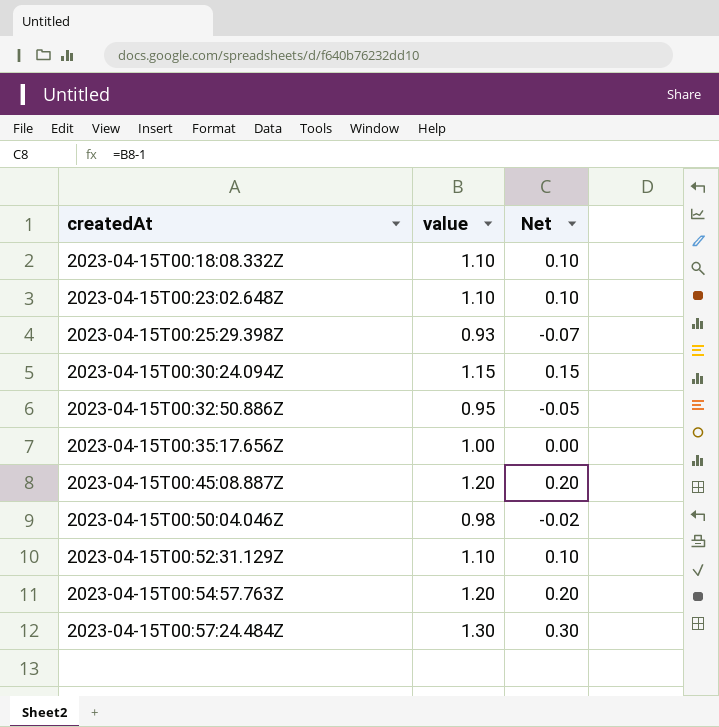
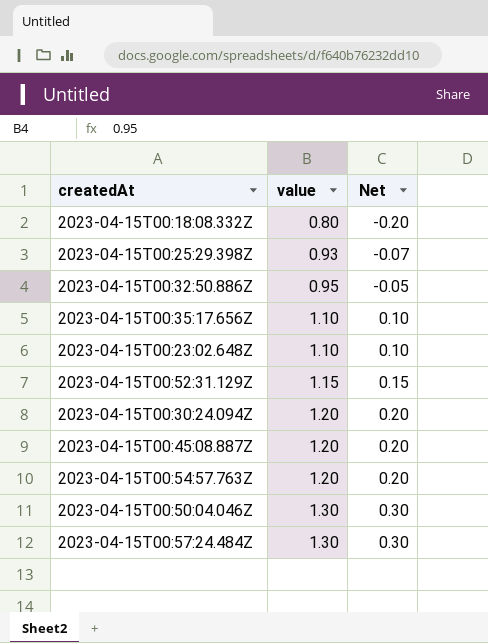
row order: createdAt ascending -> value ascending
2023-04-15T00:18:08.332Z | value: 1.10 -> 0.80
2023-04-15T00:18:08.332Z | Net: 0.10 -> -0.20
2023-04-15T00:35:17.656Z | value: 1.00 -> 1.10
2023-04-15T00:35:17.656Z | Net: 0.00 -> 0.10
2023-04-15T00:52:31.129Z | value: 1.10 -> 1.15
2023-04-15T00:52:31.129Z | Net: 0.10 -> 0.15
2023-04-15T00:30:24.094Z | value: 1.15 -> 1.20
2023-04-15T00:30:24.094Z | Net: 0.15 -> 0.20
2023-04-15T00:50:04.046Z | value: 0.98 -> 1.30
2023-04-15T00:50:04.046Z | Net: -0.02 -> 0.30

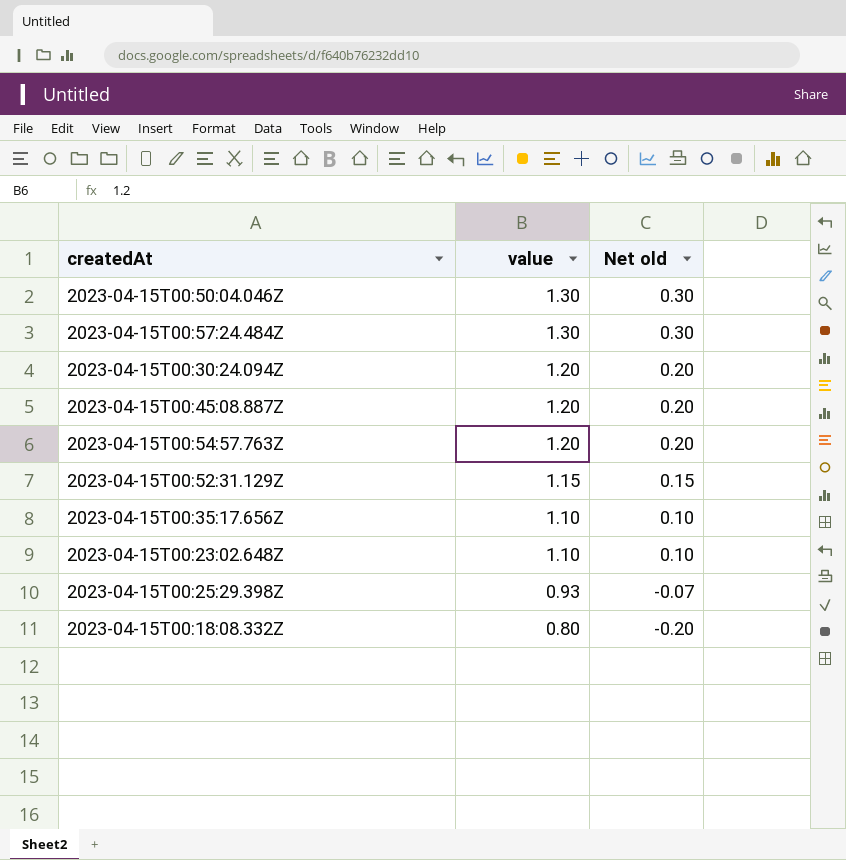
row order: value ascending -> value descending
column name: Net -> Net old
row 2023-04-15T00:32:50.886Z: 0.95 | -0.05 -> none

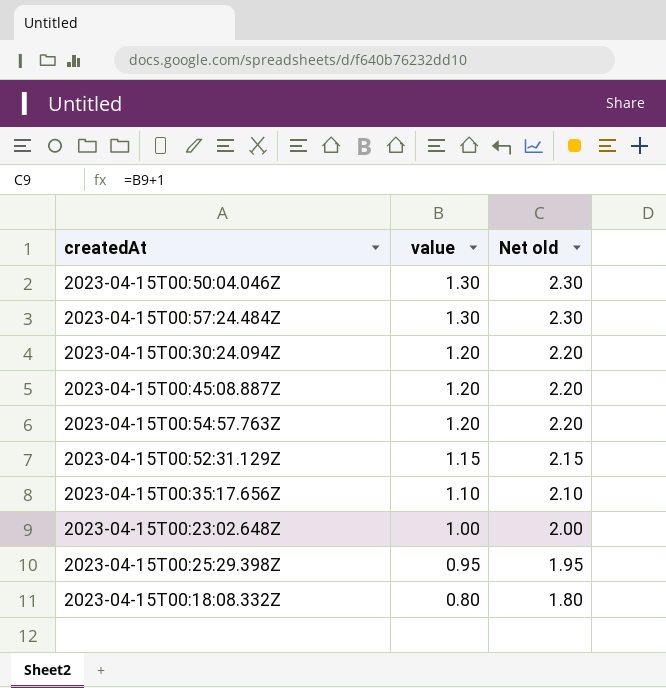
column Net old | formula: [value] - 1 -> [value] + 1
2023-04-15T00:23:02.648Z | value: 1.10 -> 1.00
2023-04-15T00:25:29.398Z | value: 0.93 -> 0.95

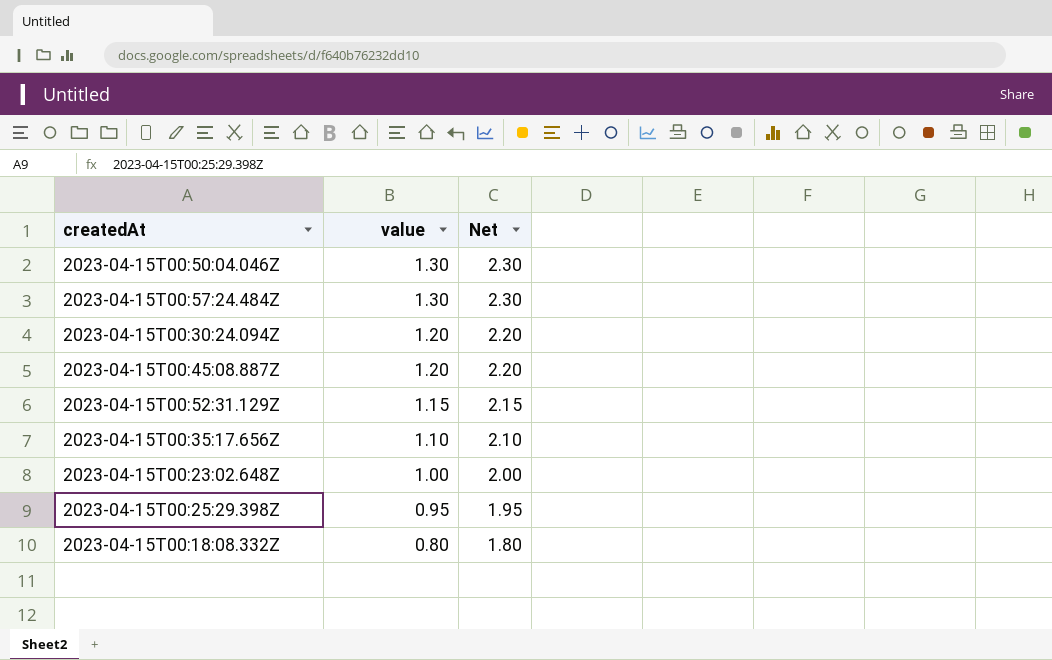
column name: Net old -> Net
row 2023-04-15T00:54:57.763Z: 1.20 | 2.20 -> none

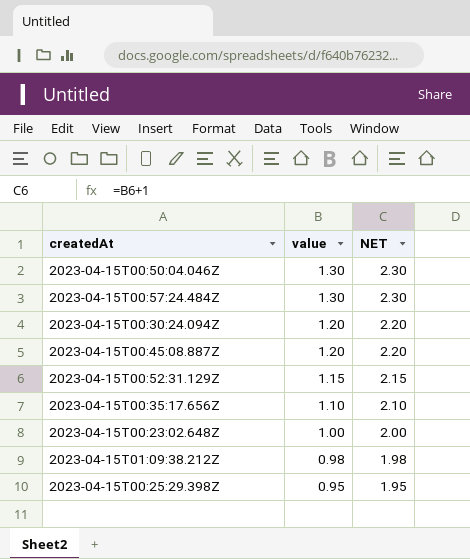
column name: Net -> NET
row 2023-04-15T00:18:08.332Z: 0.80 | 1.80 -> none
row 2023-04-15T01:09:38.212Z: none -> 0.98 | 1.98

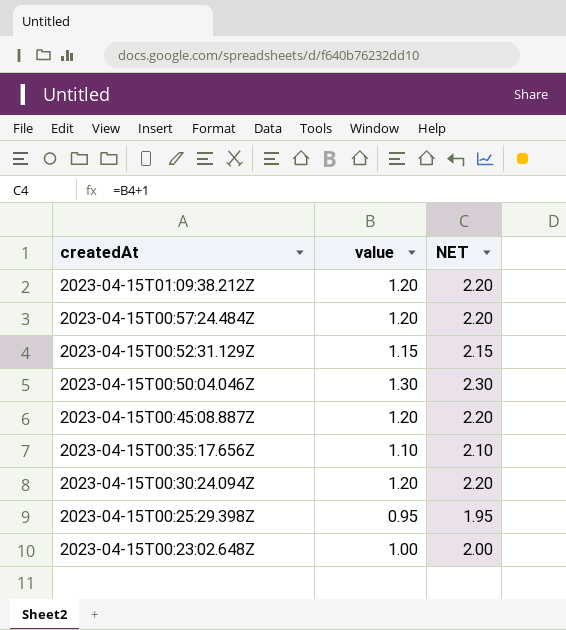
row order: value descending -> createdAt descending
2023-04-15T01:09:38.212Z | value: 0.98 -> 1.20
2023-04-15T01:09:38.212Z | NET: 1.98 -> 2.20
2023-04-15T00:57:24.484Z | value: 1.30 -> 1.20
2023-04-15T00:57:24.484Z | NET: 2.30 -> 2.20

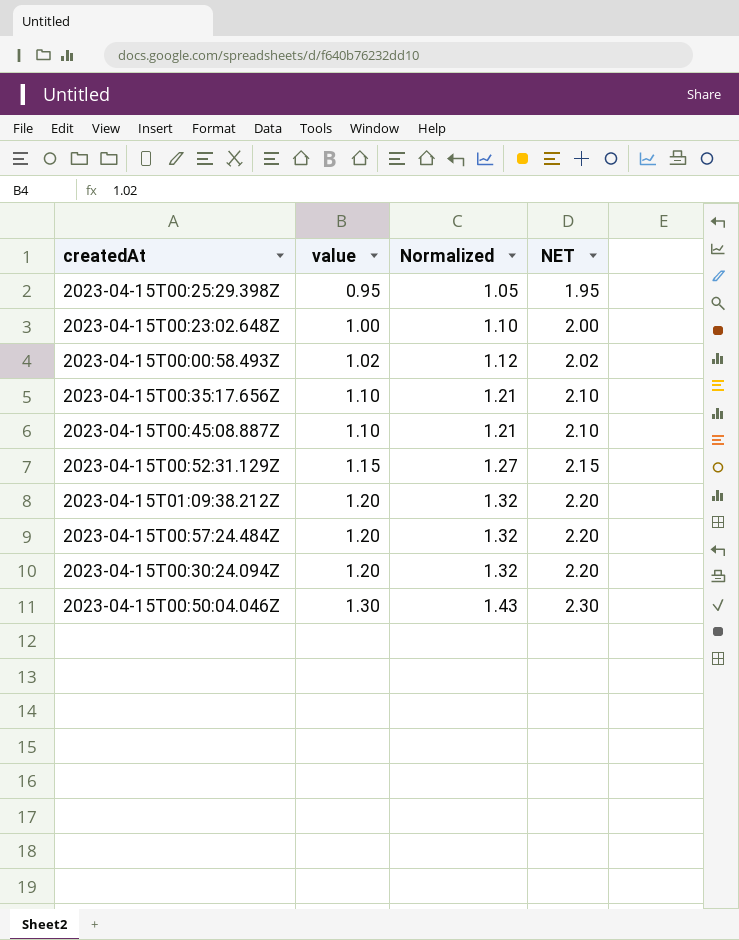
row order: createdAt descending -> value ascending
column Normalized | formula: none -> [value] * 1.1
row 2023-04-15T00:00:58.493Z: none -> 1.02 | 1.12 | 2.02
2023-04-15T00:45:08.887Z | value: 1.20 -> 1.10
2023-04-15T00:45:08.887Z | NET: 2.20 -> 2.10

